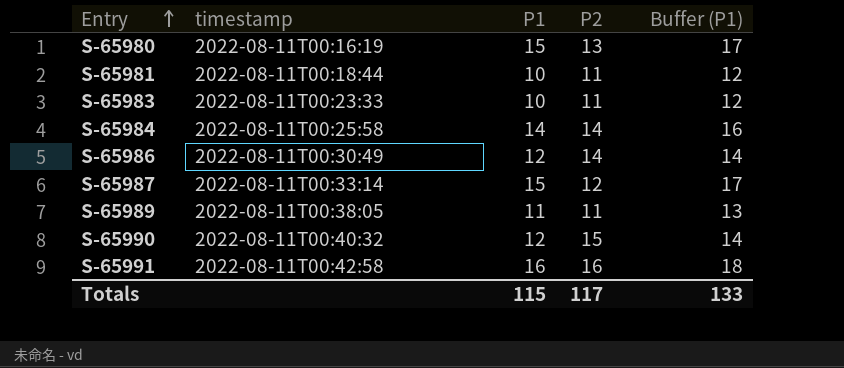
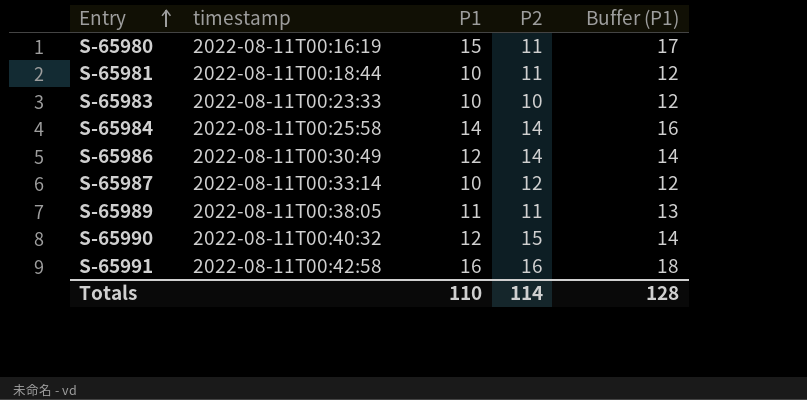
S-65980 | P2: 13 -> 11
S-65983 | P2: 11 -> 10
S-65987 | P1: 15 -> 10
S-65987 | Buffer (P1): 17 -> 12
Totals | P1: 115 -> 110
Totals | P2: 117 -> 114
Totals | Buffer (P1): 133 -> 128

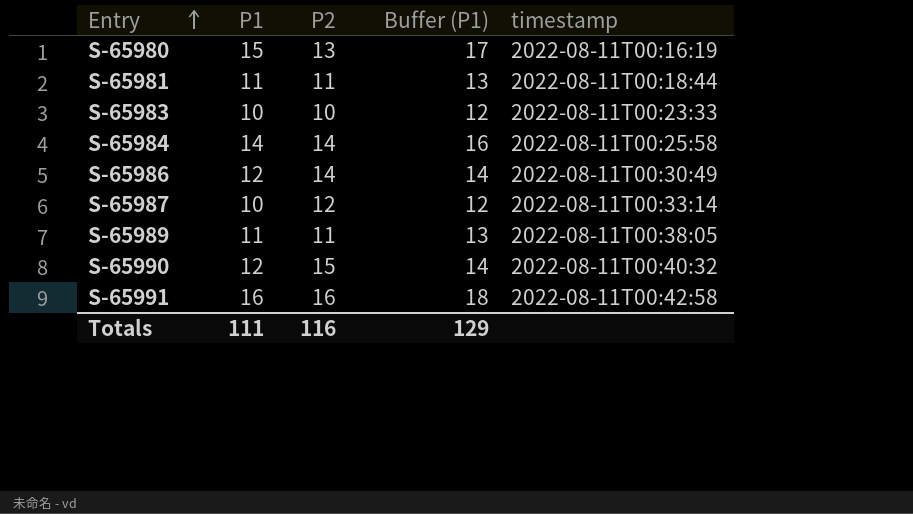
column timestamp | position: 2 -> 5
S-65980 | P2: 11 -> 13
S-65981 | P1: 10 -> 11
S-65981 | Buffer (P1): 12 -> 13
Totals | P1: 110 -> 111
Totals | P2: 114 -> 116
Totals | Buffer (P1): 128 -> 129

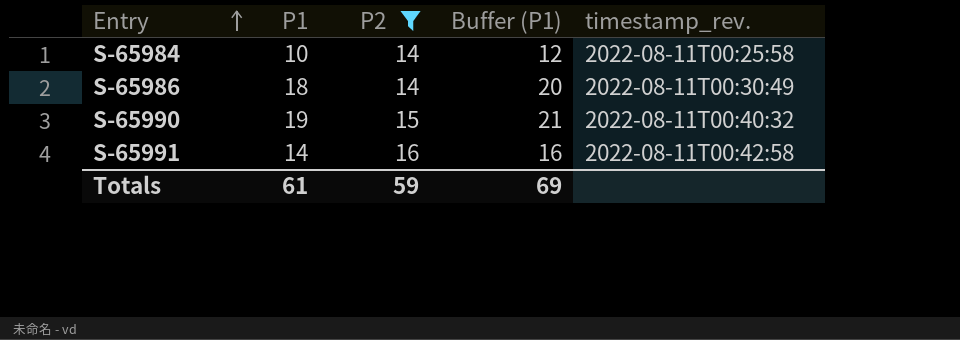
filter: none -> P2 >= 14
column name: timestamp -> timestamp_rev.
S-65984 | P1: 14 -> 10
S-65984 | Buffer (P1): 16 -> 12
S-65986 | P1: 12 -> 18
S-65986 | Buffer (P1): 14 -> 20
S-65990 | P1: 12 -> 19
S-65990 | Buffer (P1): 14 -> 21
S-65991 | P1: 16 -> 14
S-65991 | Buffer (P1): 18 -> 16
Totals | P1: 111 -> 61
Totals | P2: 116 -> 59
Totals | Buffer (P1): 129 -> 69

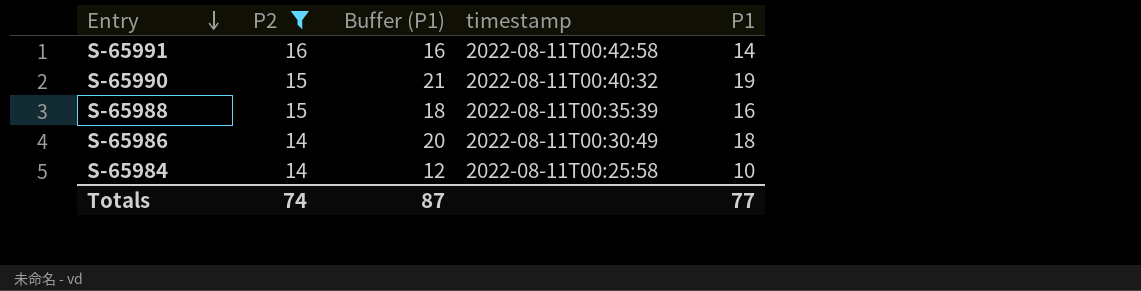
row order: Entry ascending -> Entry descending
column name: timestamp_rev. -> timestamp
column P1 | position: 2 -> 5
row S-65988: none -> 15 | 18 | 2022-08-11T00:35:39 | 16
Totals | P2: 59 -> 74
Totals | Buffer (P1): 69 -> 87
Totals | P1: 61 -> 77

